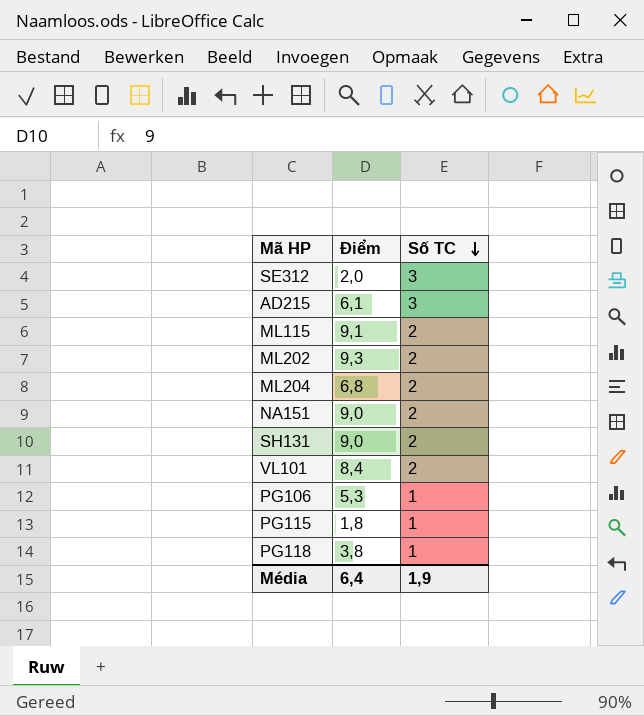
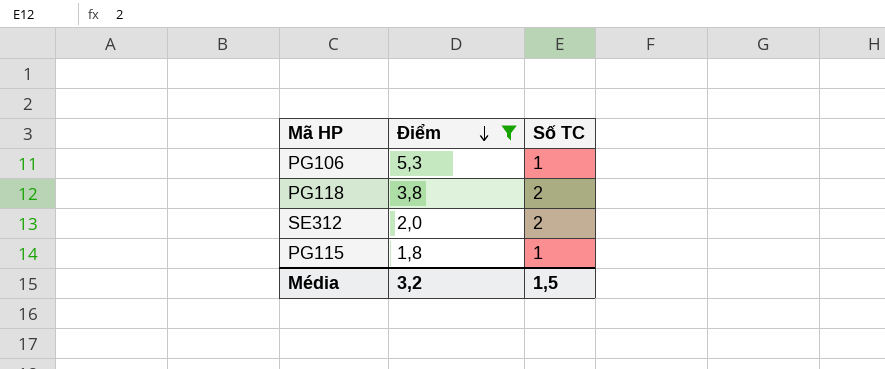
filter: none -> Điểm <= 5,3
row order: Số TC descending -> Điểm descending
PG118 | Số TC: 1 -> 2
SE312 | Số TC: 3 -> 2
Média | Điểm: 6,4 -> 3,2
Média | Số TC: 1,9 -> 1,5

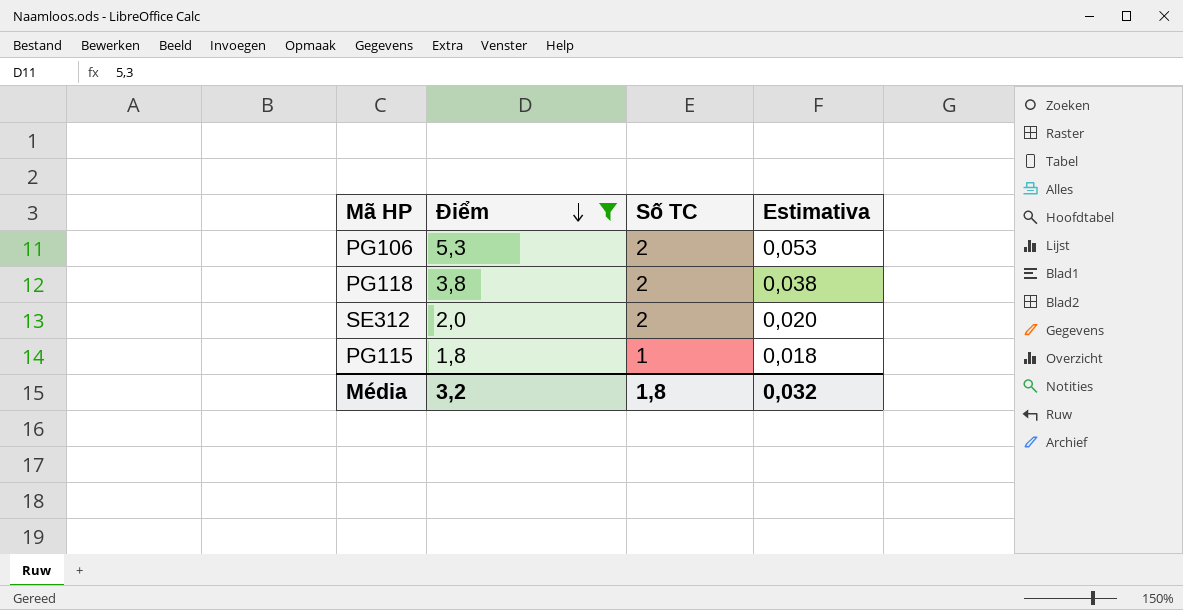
column Estimativa | formula: none -> [Điểm] * 0,01
PG106 | Số TC: 1 -> 2
Média | Số TC: 1,5 -> 1,8

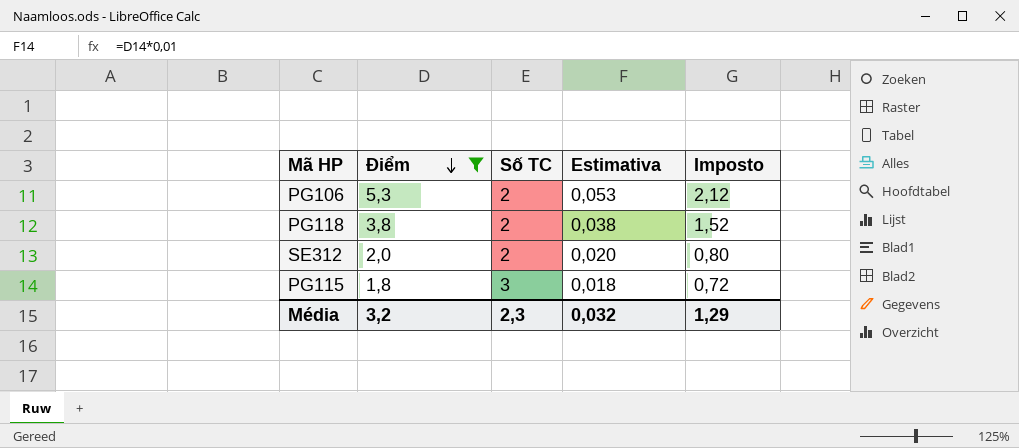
column Imposto | formula: none -> [Điểm] * 0,4
PG115 | Số TC: 1 -> 3
Média | Số TC: 1,8 -> 2,3

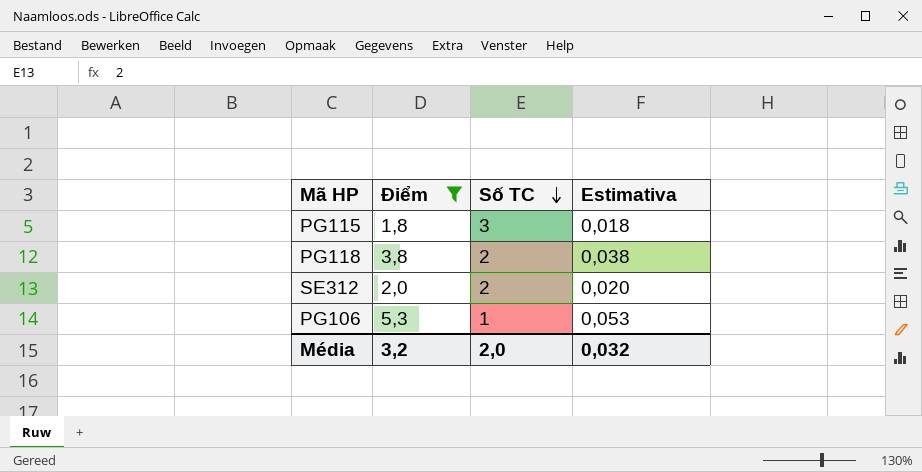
row order: Điểm descending -> Số TC descending
column Imposto | formula: [Điểm] * 0,4 -> none
PG106 | Số TC: 2 -> 1
Média | Số TC: 2,3 -> 2,0

